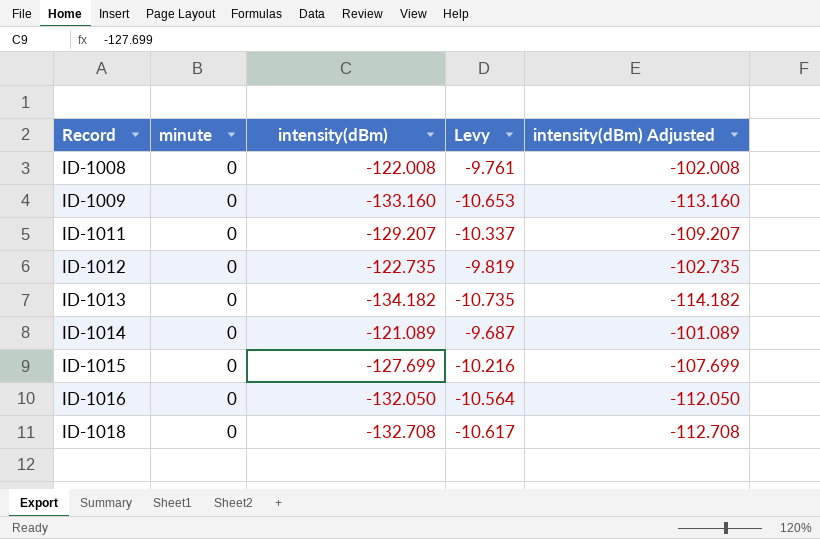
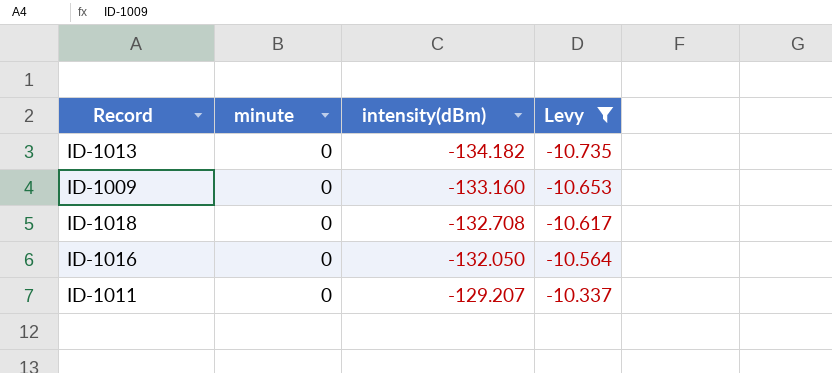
filter: none -> Levy <= -10.337
row order: Record ascending -> intensity(dBm) ascending
column intensity(dBm) Adjusted | formula: [intensity(dBm)] + 20 -> none

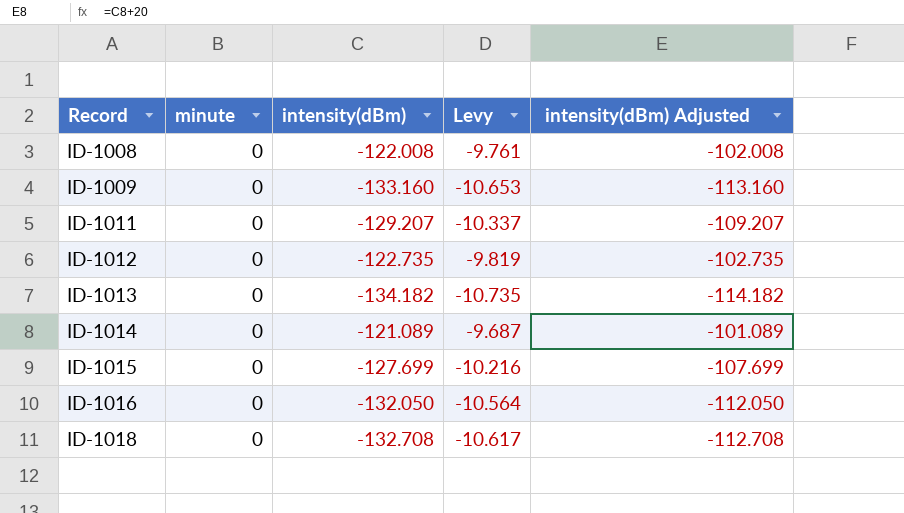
filter: Levy <= -10.337 -> none
row order: intensity(dBm) ascending -> Record ascending
column intensity(dBm) Adjusted | formula: none -> [intensity(dBm)] + 20

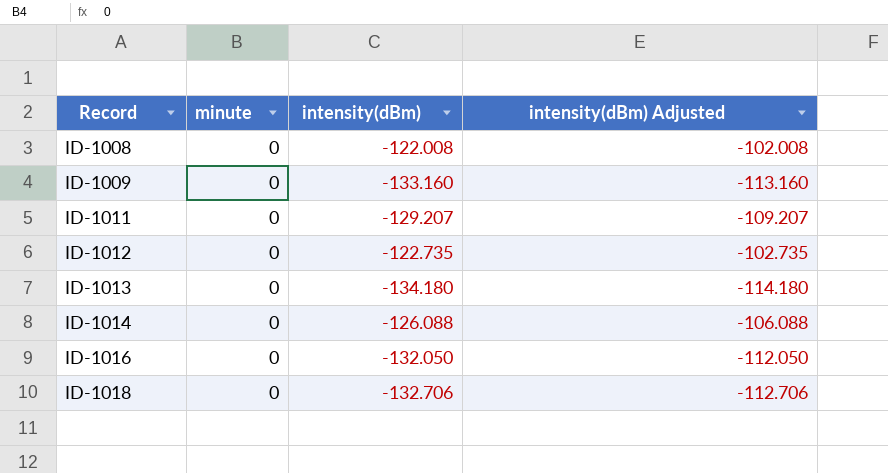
column Levy | formula: [intensity(dBm)] * 0.08 -> none
row ID-1015: 0 | -127.699 | -10.216 | -107.699 -> none
ID-1013 | intensity(dBm): -134.182 -> -134.180
ID-1013 | intensity(dBm) Adjusted: -114.182 -> -114.180
ID-1014 | intensity(dBm): -121.089 -> -126.088
ID-1014 | intensity(dBm) Adjusted: -101.089 -> -106.088
ID-1018 | intensity(dBm): -132.708 -> -132.706
ID-1018 | intensity(dBm) Adjusted: -112.708 -> -112.706

